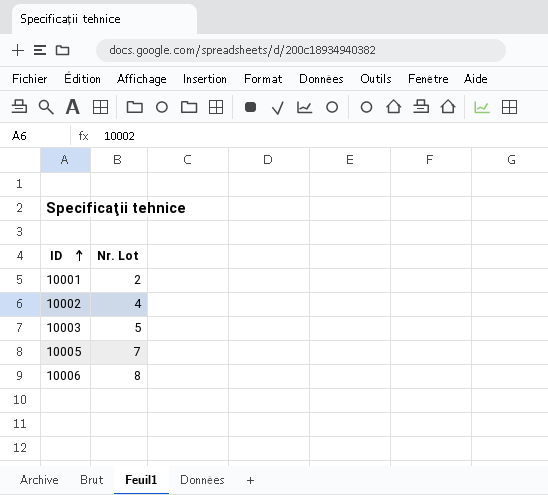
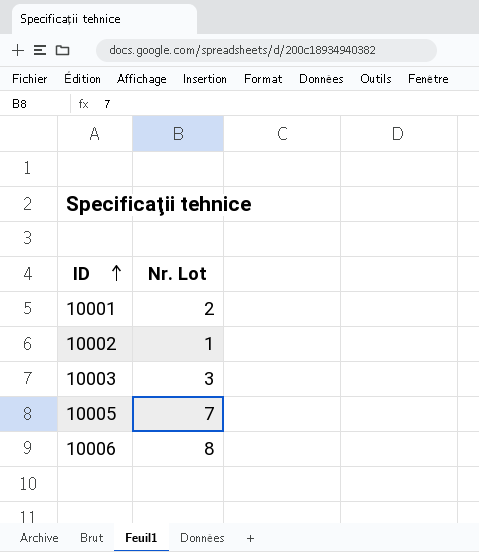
10002 | Nr. Lot: 4 -> 1
10003 | Nr. Lot: 5 -> 3

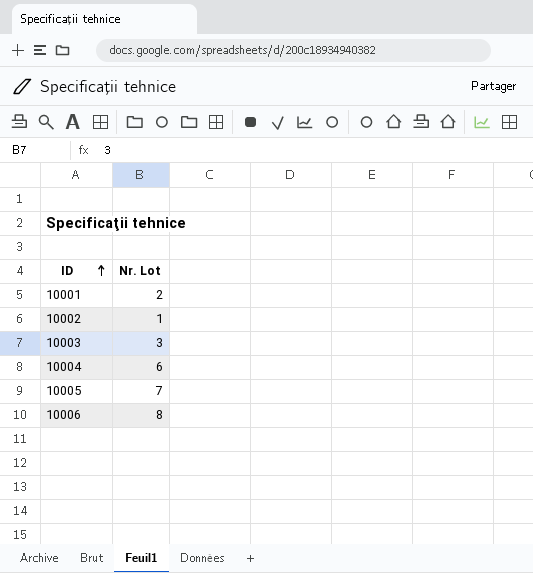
row 10004: none -> 6

